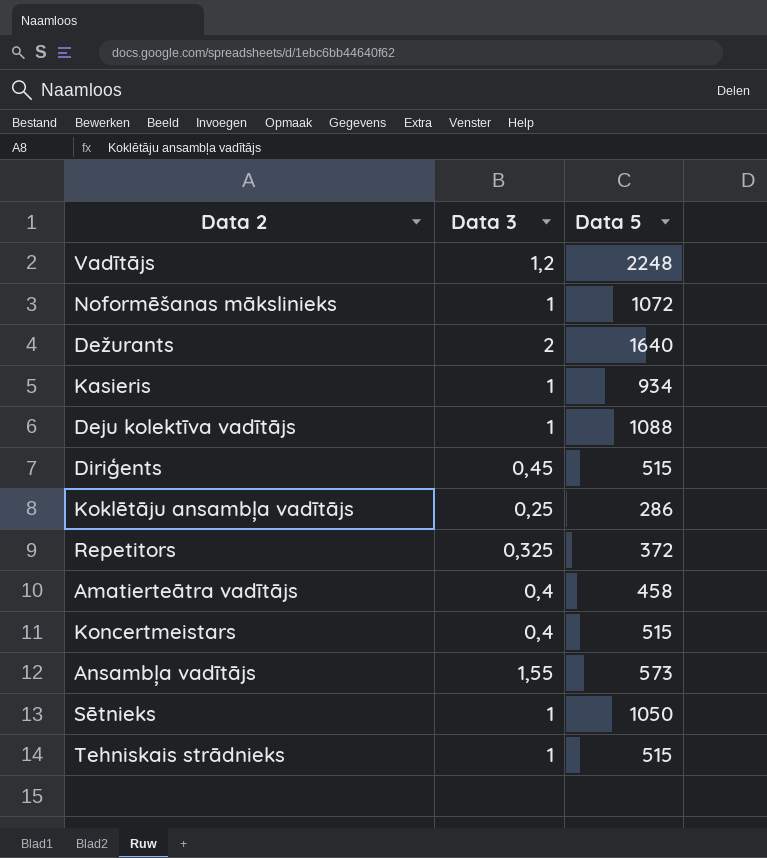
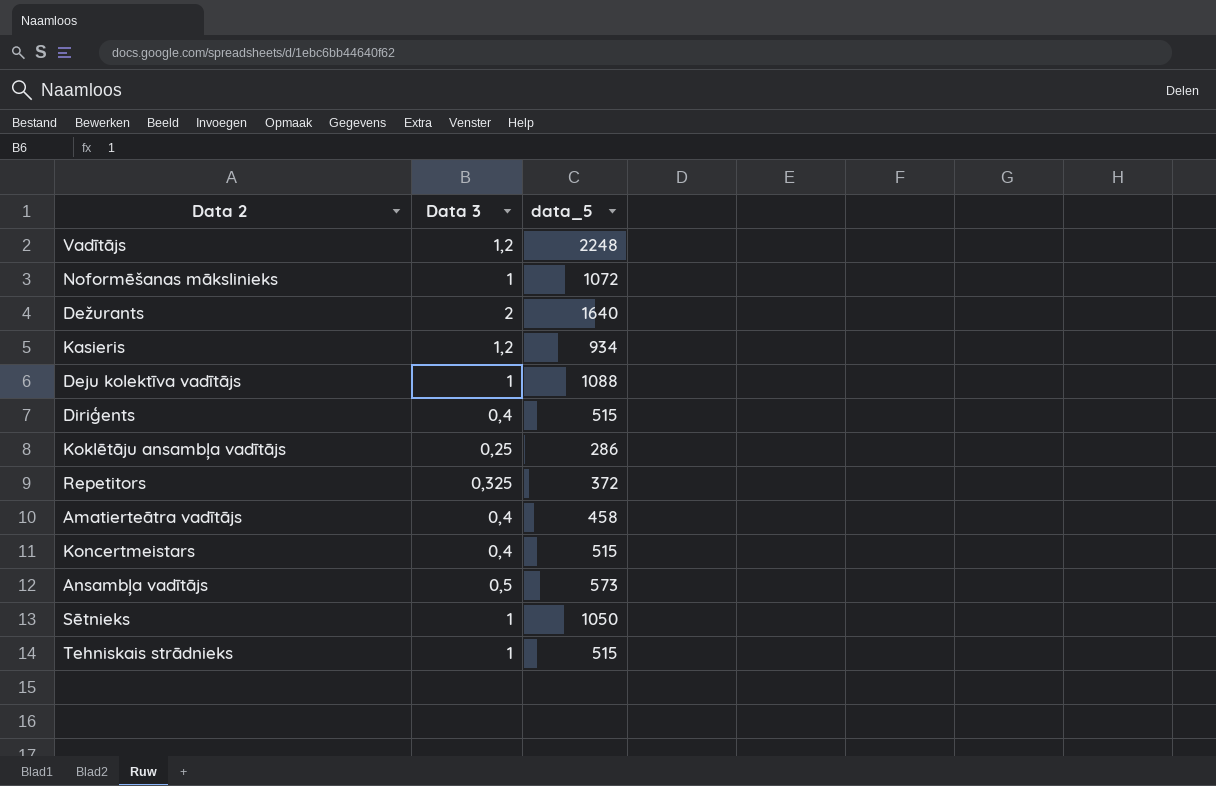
column name: Data 5 -> data_5
Kasieris | Data 3: 1 -> 1,2
Diriģents | Data 3: 0,45 -> 0,4
Ansambļa vadītājs | Data 3: 1,55 -> 0,5

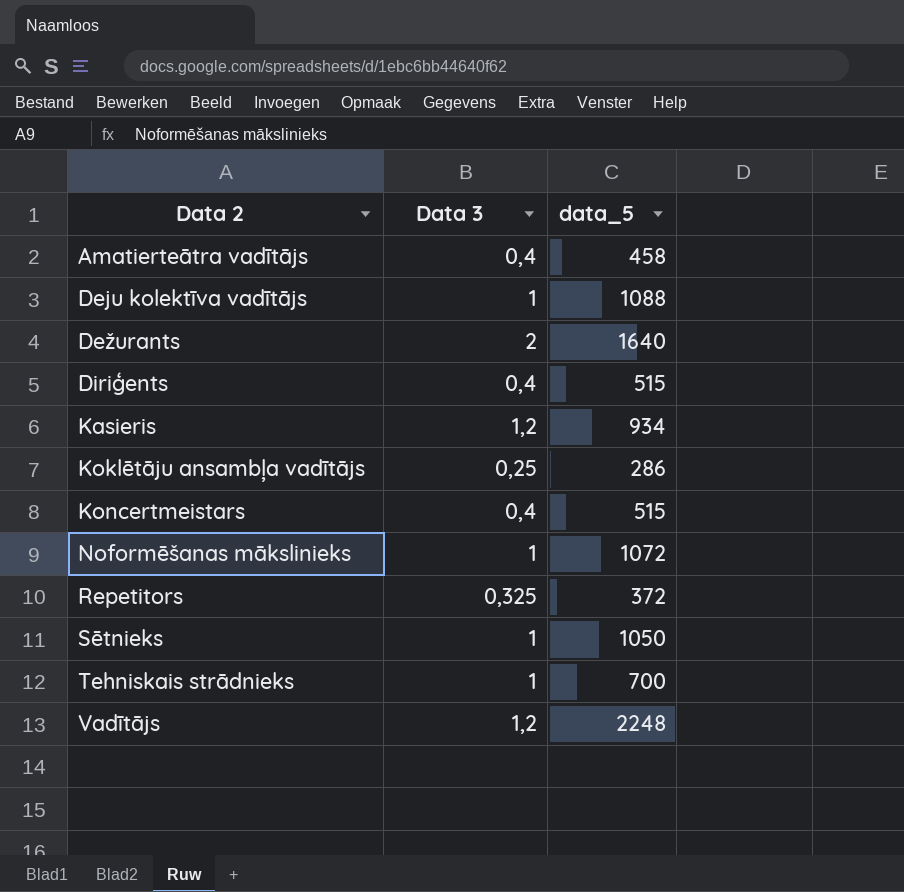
row order: none -> Data 2 ascending
row Ansambļa vadītājs: 0,5 | 573 -> none
Tehniskais strādnieks | data_5: 515 -> 700

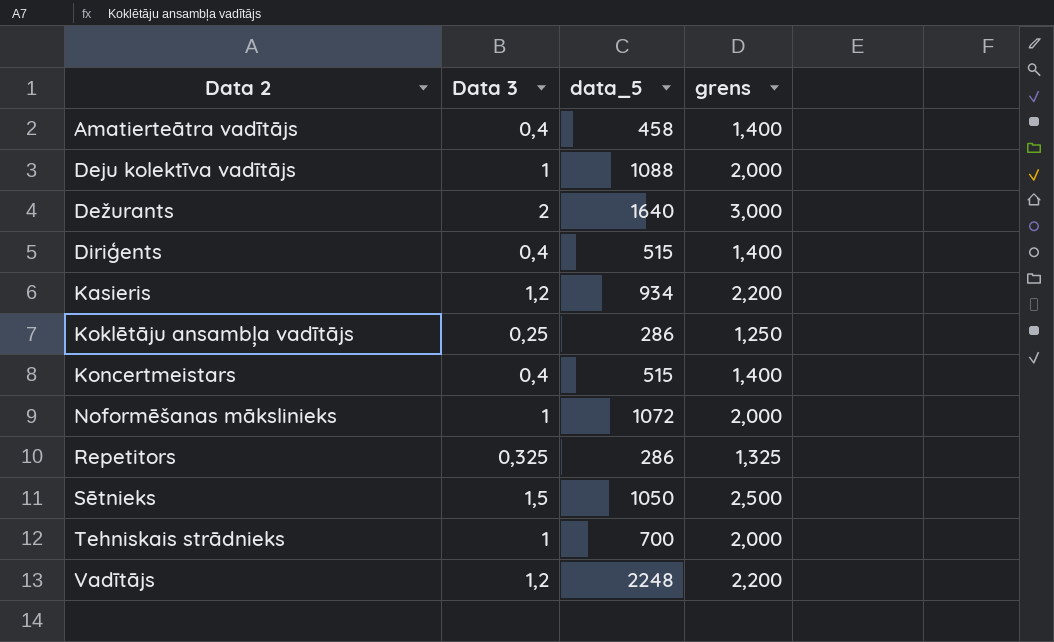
column grens | formula: none -> [Data 3] + 1
Repetitors | data_5: 372 -> 286
Sētnieks | Data 3: 1 -> 1,5

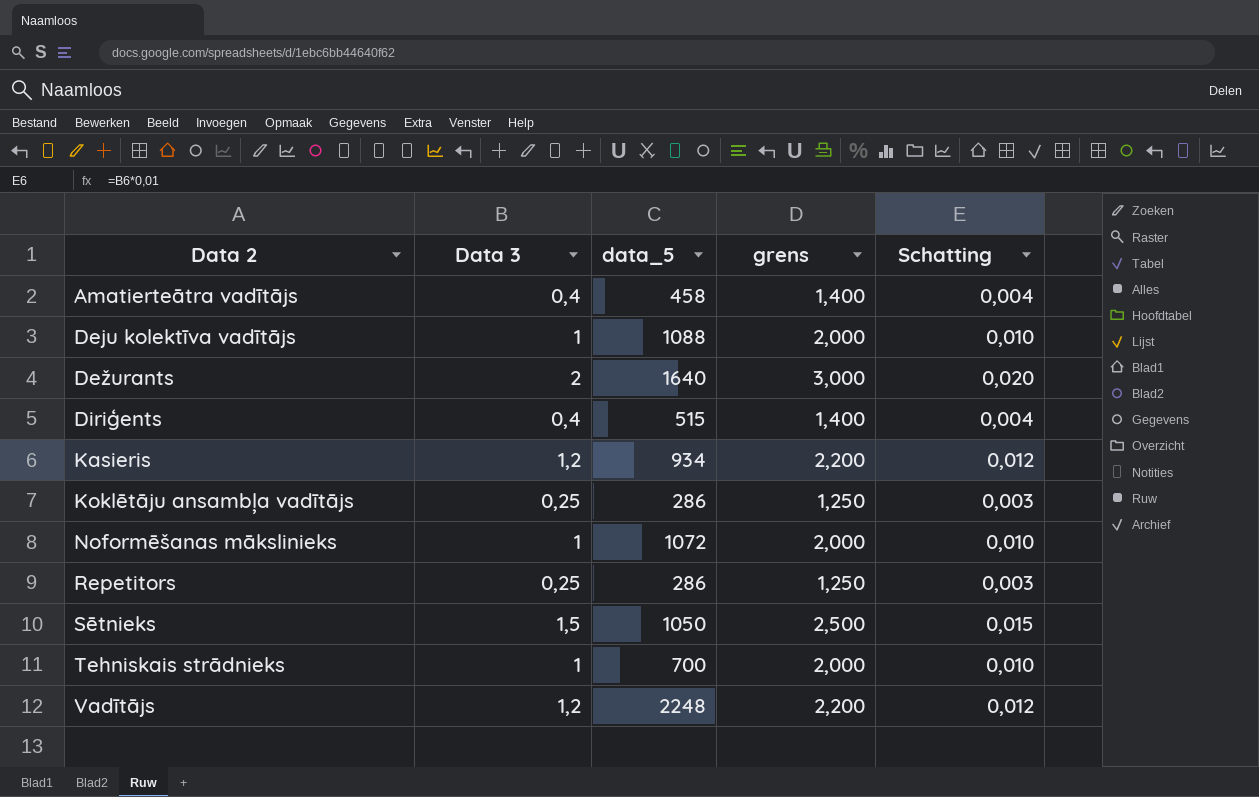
column Schatting | formula: none -> [Data 3] * 0,01
row Koncertmeistars: 0,4 | 515 | 1,400 -> none
Repetitors | Data 3: 0,325 -> 0,25
Repetitors | grens: 1,325 -> 1,250

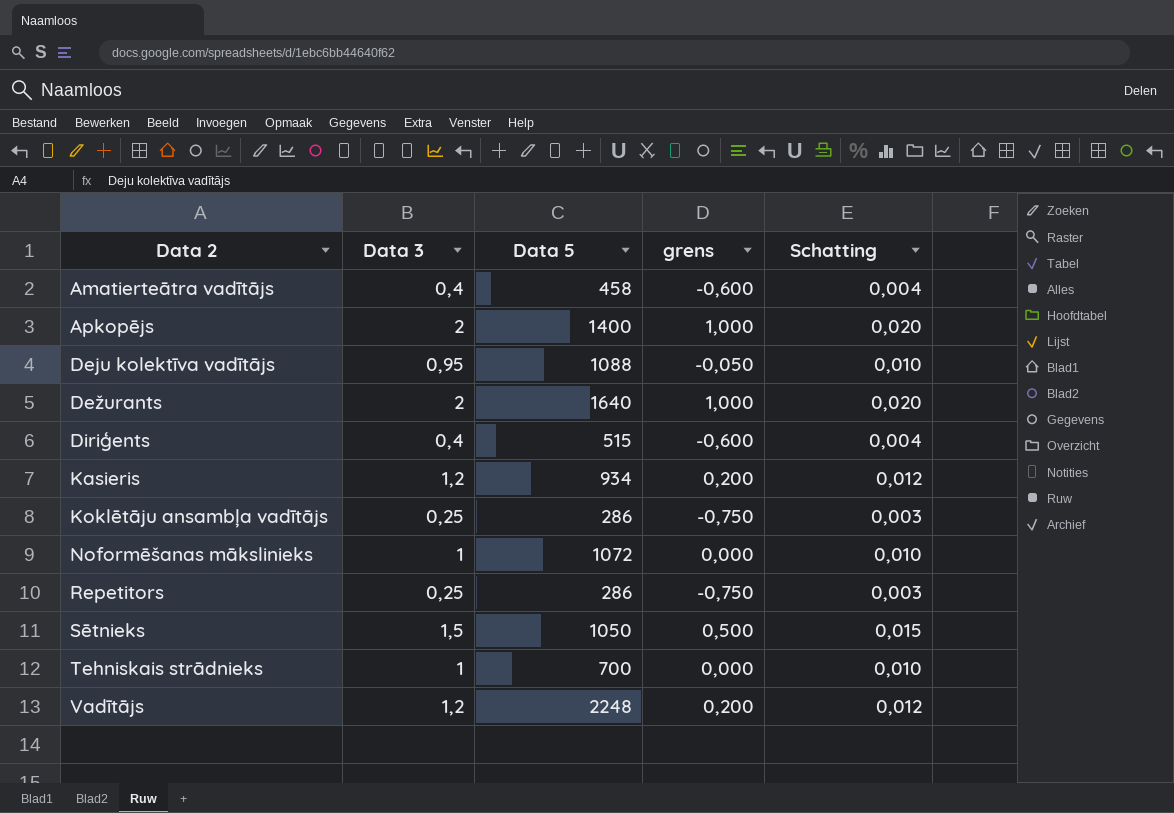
column name: data_5 -> Data 5
column grens | formula: [Data 3] + 1 -> [Data 3] - 1
row Apkopējs: none -> 2 | 1400 | 1,000 | 0,020
Deju kolektīva vadītājs | Data 3: 1 -> 0,95

